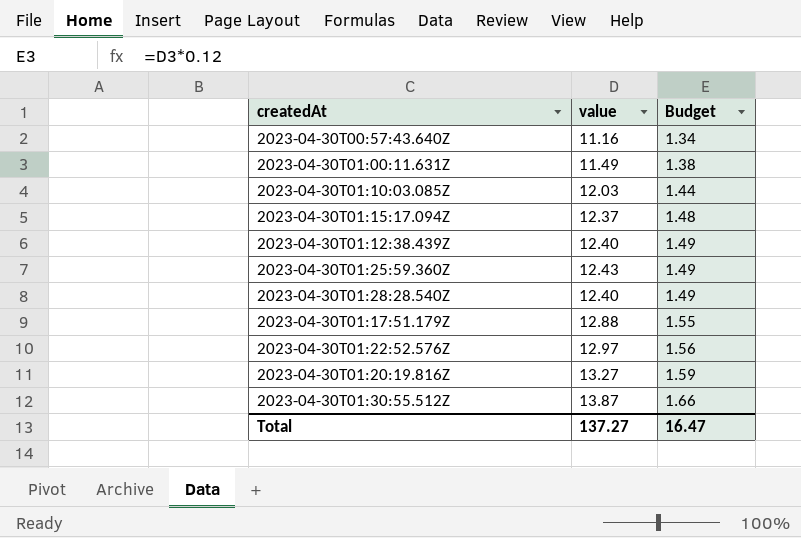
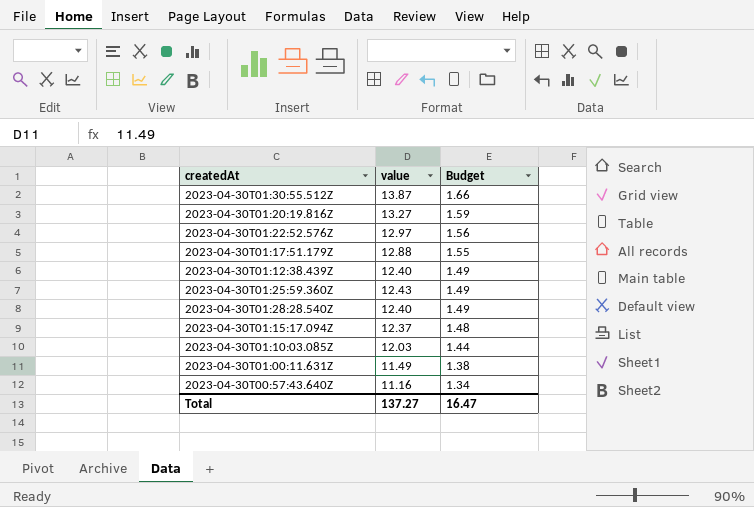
row order: Budget ascending -> Budget descending

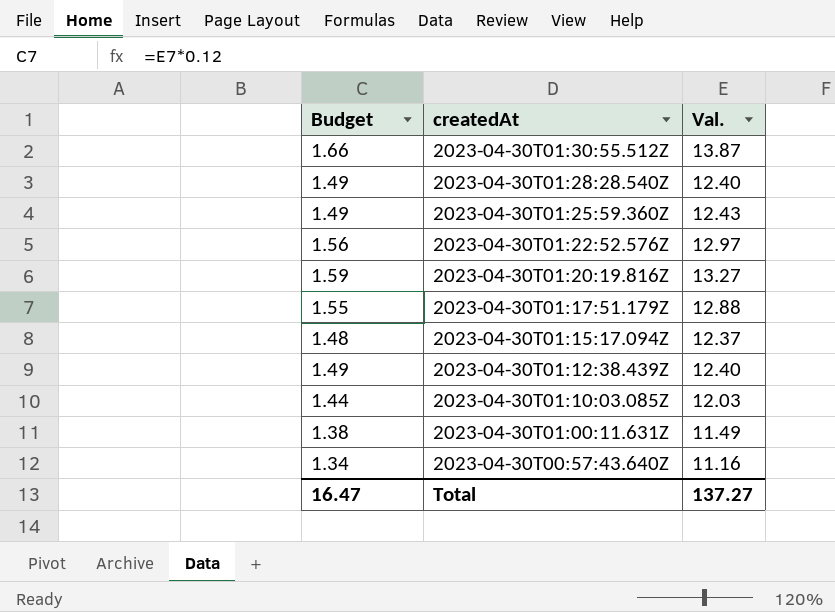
row order: Budget descending -> createdAt descending
column Budget | position: 3 -> 1
column name: value -> Val.

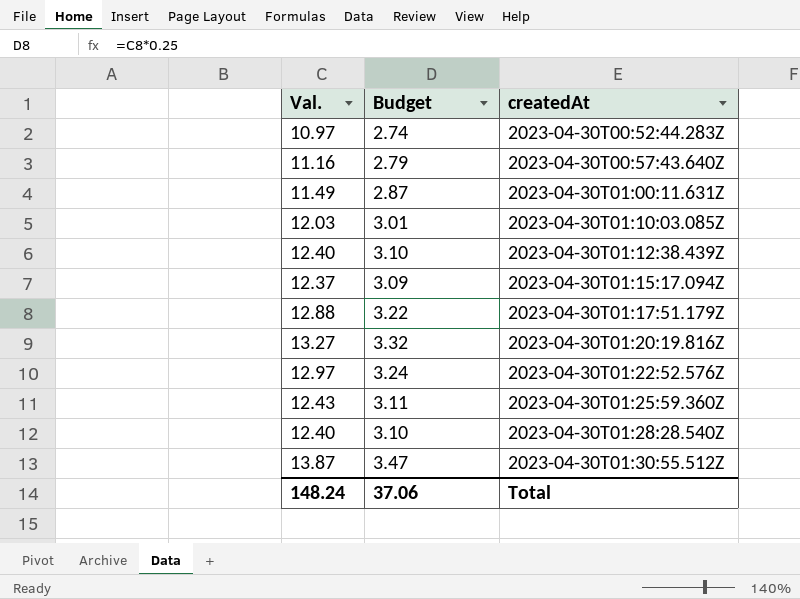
row order: createdAt descending -> createdAt ascending
column Val. | position: 3 -> 1
column Budget | formula: [Val.] * 0.12 -> [Val.] * 0.25
row 2023-04-30T00:52:44.283Z: none -> 10.97 | 2.74
Total | Val.: 137.27 -> 148.24
Total | Budget: 16.47 -> 37.06

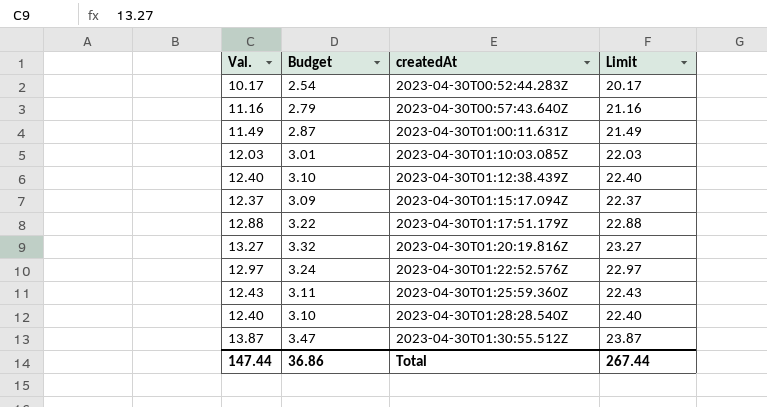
column Limit | formula: none -> [Val.] + 10
2023-04-30T00:52:44.283Z | Val.: 10.97 -> 10.17
2023-04-30T00:52:44.283Z | Budget: 2.74 -> 2.54
Total | Val.: 148.24 -> 147.44
Total | Budget: 37.06 -> 36.86

